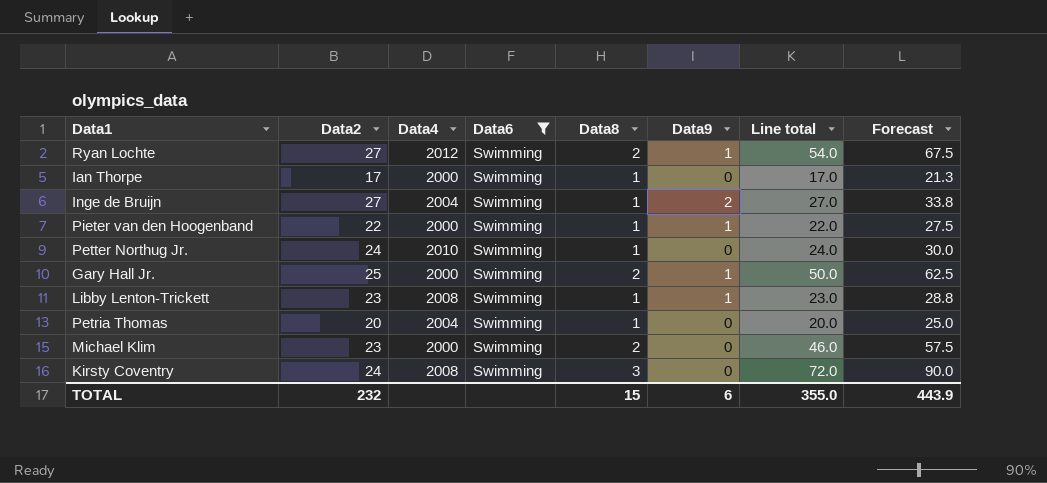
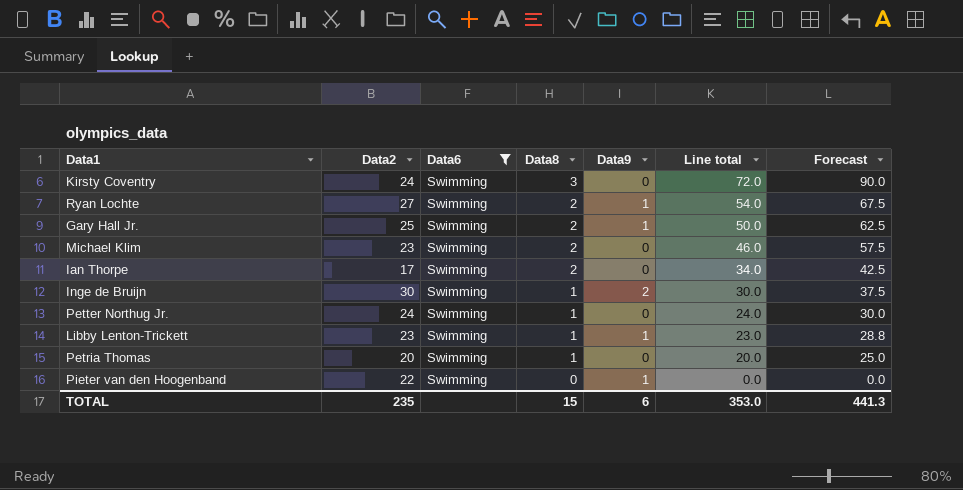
row order: none -> Data8 descending
column Data4 | position: 3 -> none
Ian Thorpe | Data8: 1 -> 2
Ian Thorpe | Line total: 17.0 -> 34.0
Ian Thorpe | Forecast: 21.3 -> 42.5
Inge de Bruijn | Data2: 27 -> 30
Inge de Bruijn | Line total: 27.0 -> 30.0
Inge de Bruijn | Forecast: 33.8 -> 37.5
Pieter van den Hoogenband | Data8: 1 -> 0
Pieter van den Hoogenband | Line total: 22.0 -> 0.0
Pieter van den Hoogenband | Forecast: 27.5 -> 0.0
TOTAL | Data2: 232 -> 235
TOTAL | Line total: 355.0 -> 353.0
TOTAL | Forecast: 443.9 -> 441.3

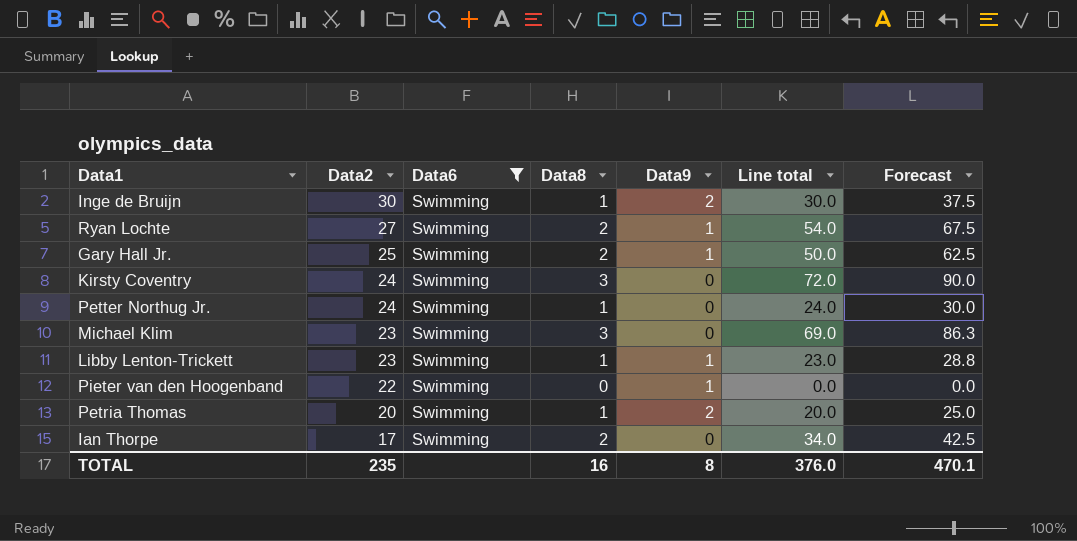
row order: Data8 descending -> Data2 descending
Michael Klim | Data8: 2 -> 3
Michael Klim | Line total: 46.0 -> 69.0
Michael Klim | Forecast: 57.5 -> 86.3
Petria Thomas | Data9: 0 -> 2
TOTAL | Data8: 15 -> 16
TOTAL | Data9: 6 -> 8
TOTAL | Line total: 353.0 -> 376.0
TOTAL | Forecast: 441.3 -> 470.1

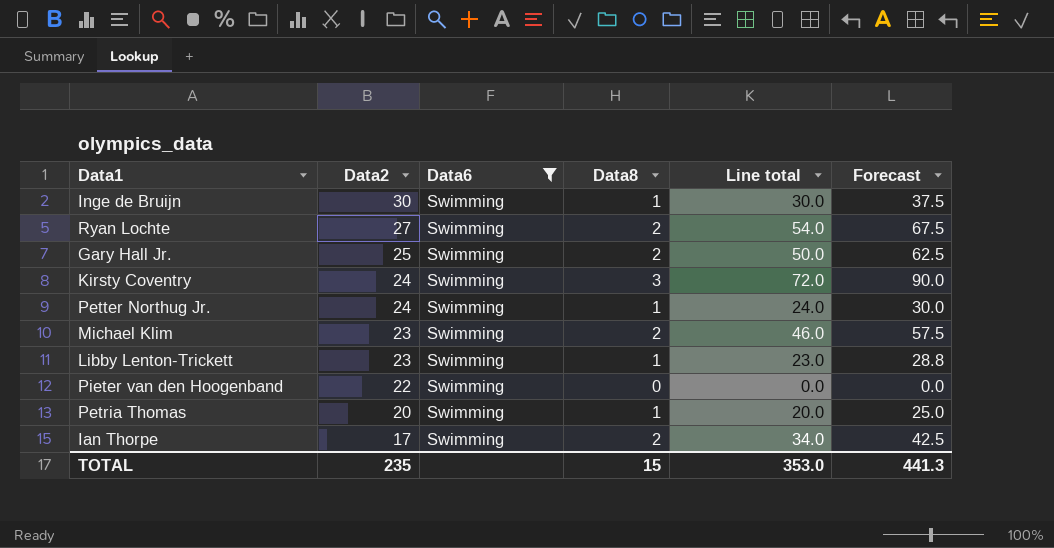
column Data9 | position: 5 -> none
Michael Klim | Data8: 3 -> 2
Michael Klim | Line total: 69.0 -> 46.0
Michael Klim | Forecast: 86.3 -> 57.5
TOTAL | Data8: 16 -> 15
TOTAL | Line total: 376.0 -> 353.0
TOTAL | Forecast: 470.1 -> 441.3

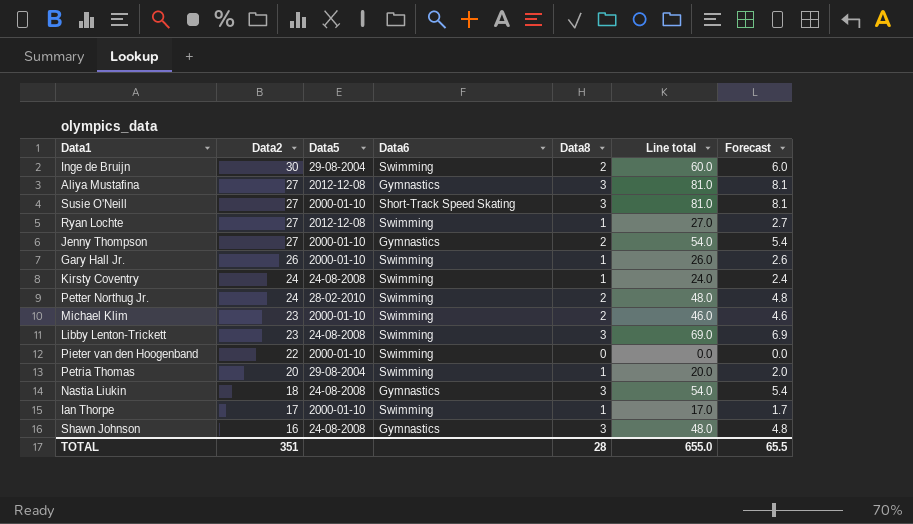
filter: Data6 = Swimming -> none
column Data5 | position: none -> 3
column Forecast | formula: [Line total] * 1.25 -> [Line total] * 0.1
Inge de Bruijn | Data8: 1 -> 2
Inge de Bruijn | Line total: 30.0 -> 60.0
Ryan Lochte | Data8: 2 -> 1
Ryan Lochte | Line total: 54.0 -> 27.0
Gary Hall Jr. | Data2: 25 -> 26
Gary Hall Jr. | Data8: 2 -> 1
Gary Hall Jr. | Line total: 50.0 -> 26.0
Kirsty Coventry | Data8: 3 -> 1
Kirsty Coventry | Line total: 72.0 -> 24.0
Petter Northug Jr. | Data8: 1 -> 2
Petter Northug Jr. | Line total: 24.0 -> 48.0
Libby Lenton-Trickett | Data8: 1 -> 3
Libby Lenton-Trickett | Line total: 23.0 -> 69.0
Ian Thorpe | Data8: 2 -> 1
Ian Thorpe | Line total: 34.0 -> 17.0
TOTAL | Data2: 235 -> 351
TOTAL | Data8: 15 -> 28
TOTAL | Line total: 353.0 -> 655.0
TOTAL | Forecast: 441.3 -> 65.5

